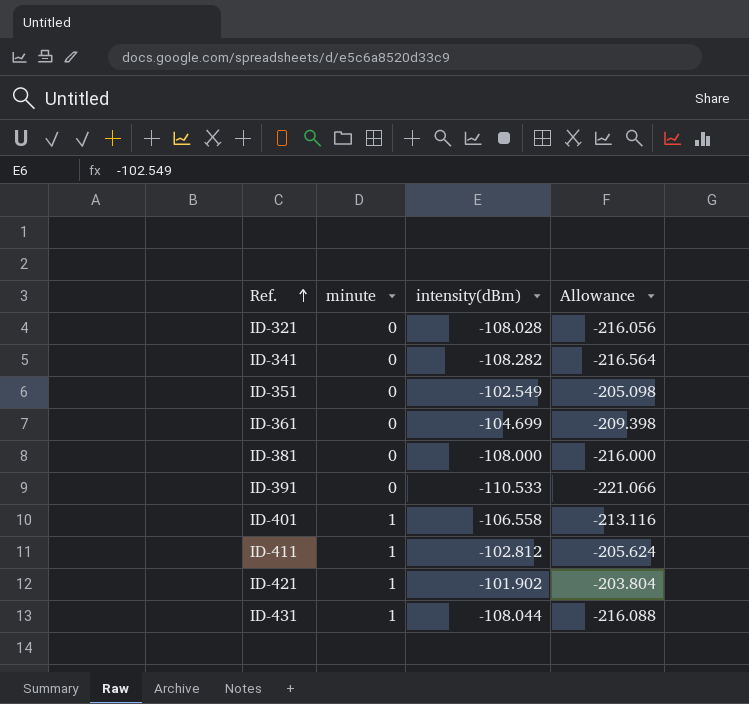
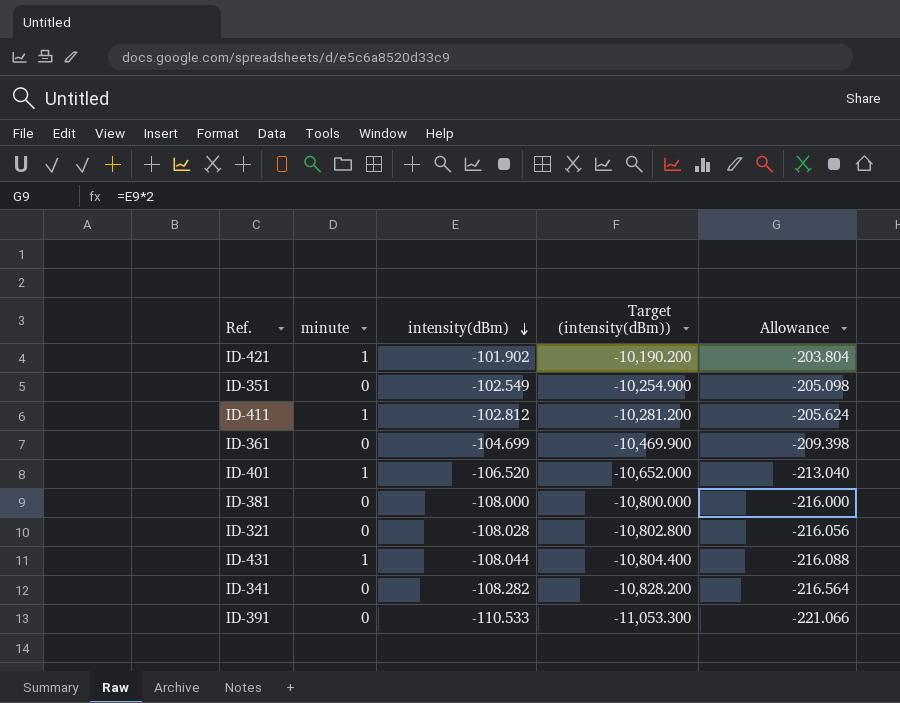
row order: Ref. ascending -> intensity(dBm) descending
column Target (intensity(dBm)) | formula: none -> [intensity(dBm)] * 100
ID-401 | intensity(dBm): -106.558 -> -106.520
ID-401 | Allowance: -213.116 -> -213.040

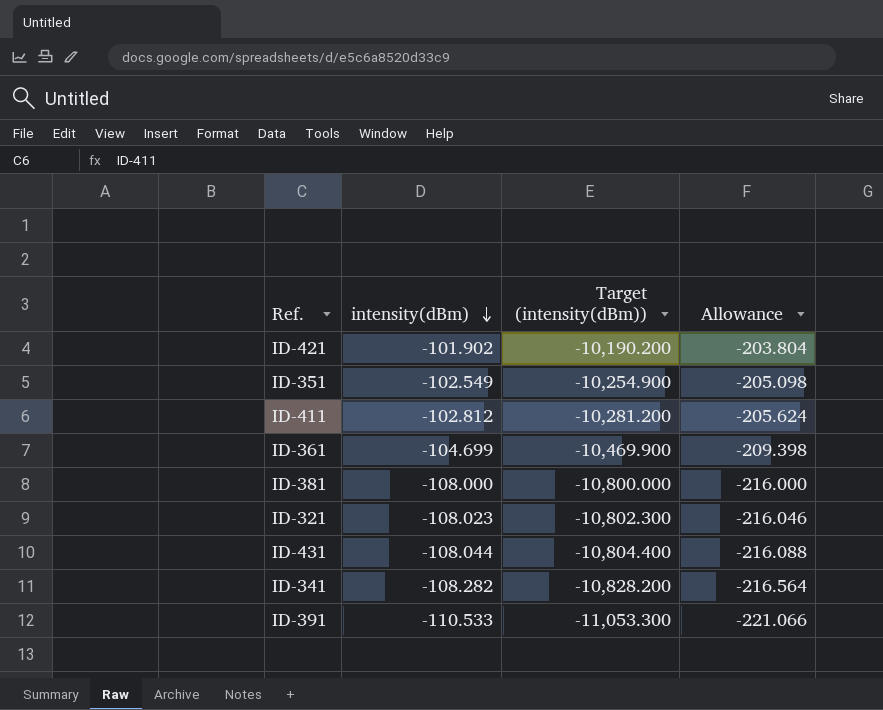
column minute | position: 2 -> none
row ID-401: 1 | -106.520 | -10,652.000 | -213.040 -> none
ID-321 | intensity(dBm): -108.028 -> -108.023
ID-321 | Target (intensity(dBm)): -10,802.800 -> -10,802.300
ID-321 | Allowance: -216.056 -> -216.046

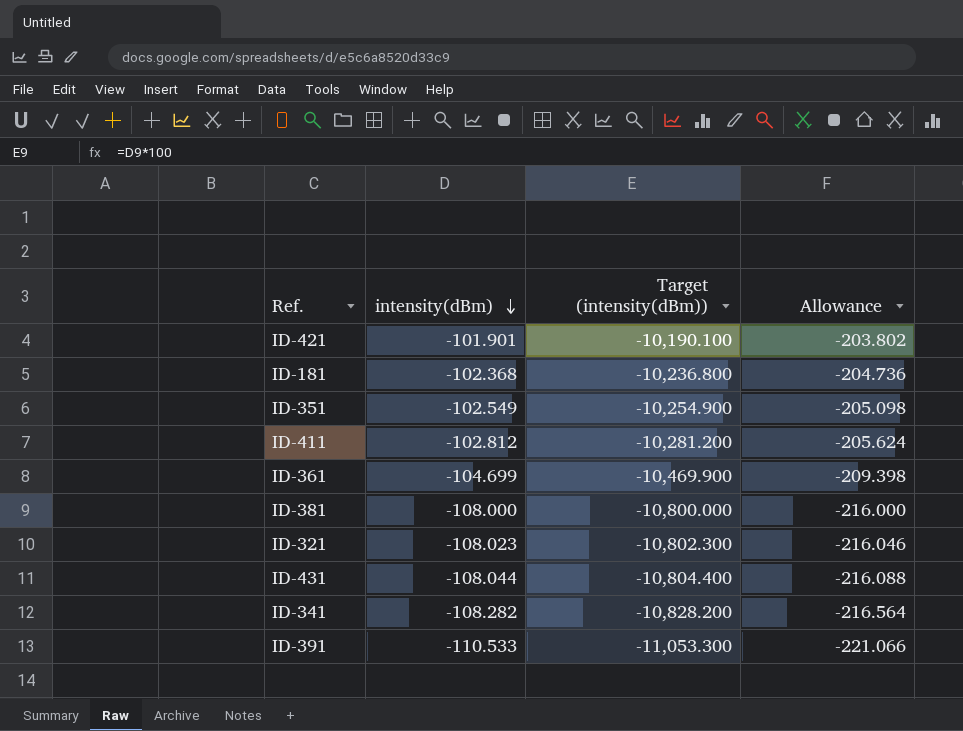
ID-421 | intensity(dBm): -101.902 -> -101.901
ID-421 | Target (intensity(dBm)): -10,190.200 -> -10,190.100
ID-421 | Allowance: -203.804 -> -203.802
row ID-181: none -> -102.368 | -10,236.800 | -204.736

